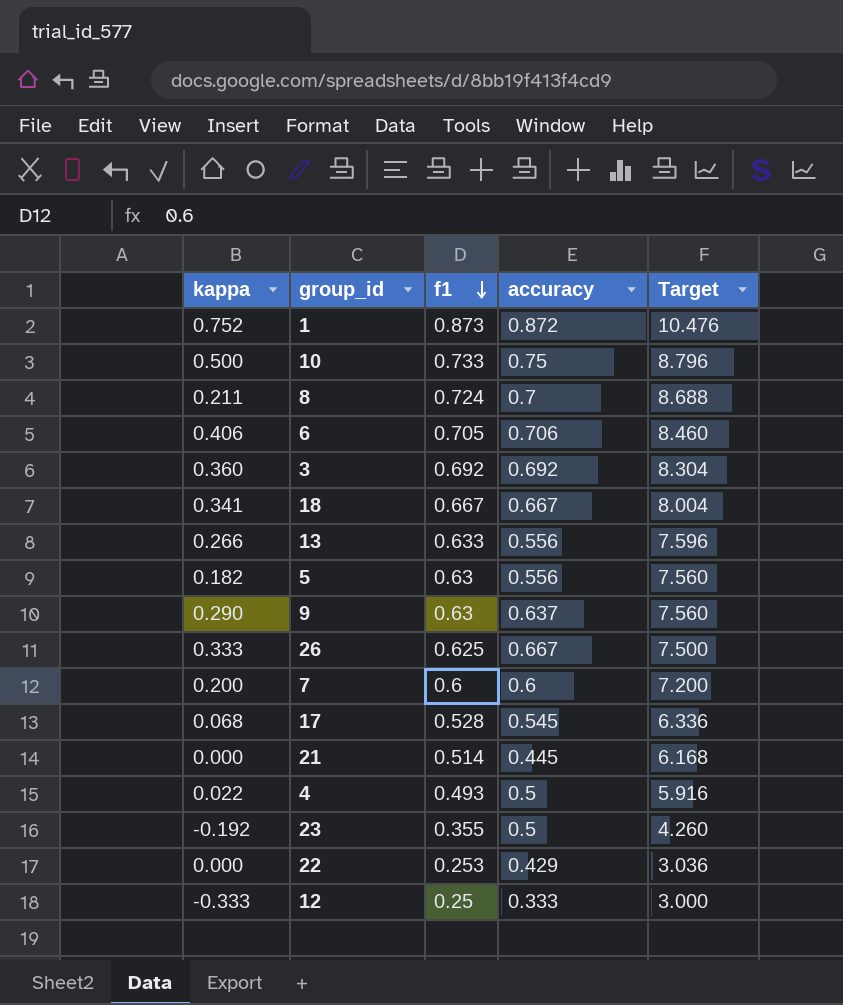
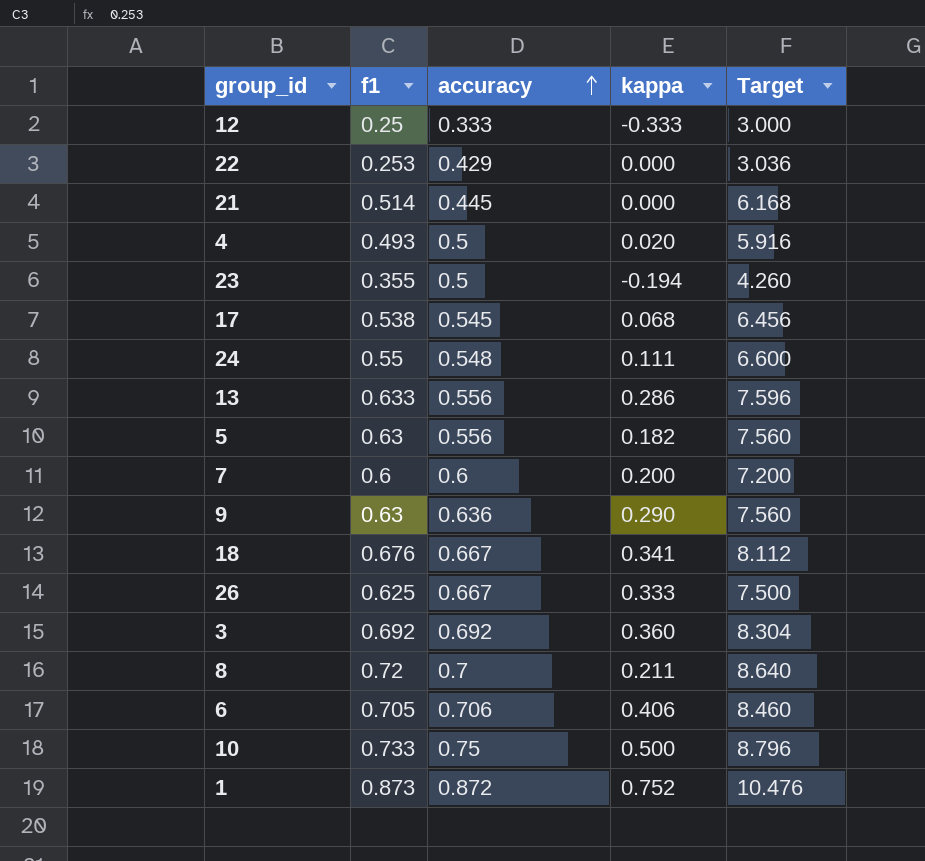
row order: f1 descending -> accuracy ascending
column kappa | position: 1 -> 4
4 | kappa: 0.022 -> 0.020
23 | kappa: -0.192 -> -0.194
17 | f1: 0.528 -> 0.538
17 | Target: 6.336 -> 6.456
row 24: none -> 0.55 | 0.548 | 0.111 | 6.600
13 | kappa: 0.266 -> 0.286
9 | accuracy: 0.637 -> 0.636
18 | f1: 0.667 -> 0.676
18 | Target: 8.004 -> 8.112
8 | f1: 0.724 -> 0.72
8 | Target: 8.688 -> 8.640

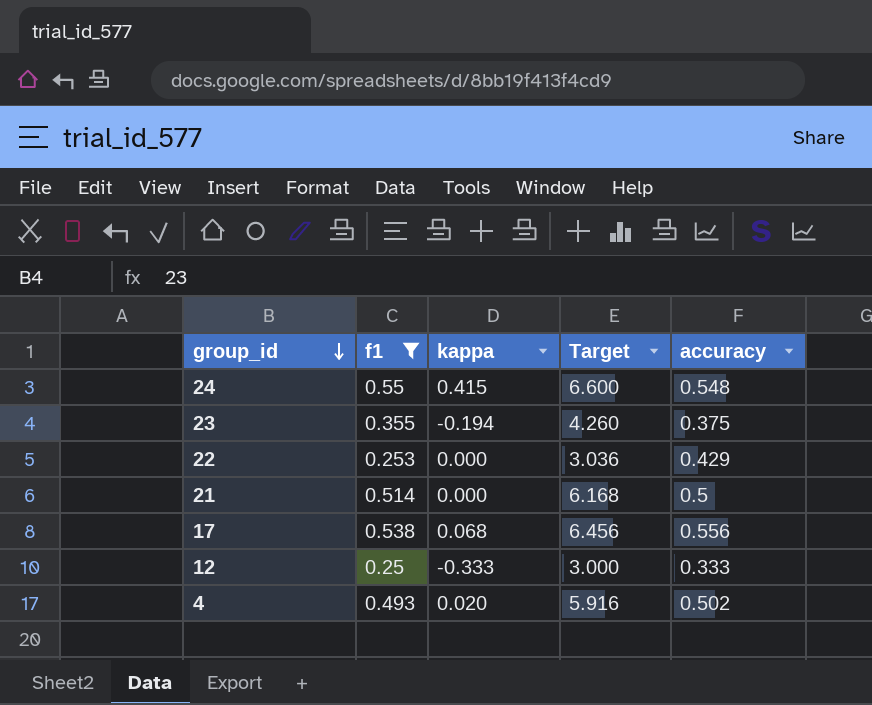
filter: none -> f1 <= 0.55
row order: accuracy ascending -> group_id descending
column accuracy | position: 3 -> 5
24 | kappa: 0.111 -> 0.415
23 | accuracy: 0.5 -> 0.375
21 | accuracy: 0.445 -> 0.5
17 | accuracy: 0.545 -> 0.556
4 | accuracy: 0.5 -> 0.502

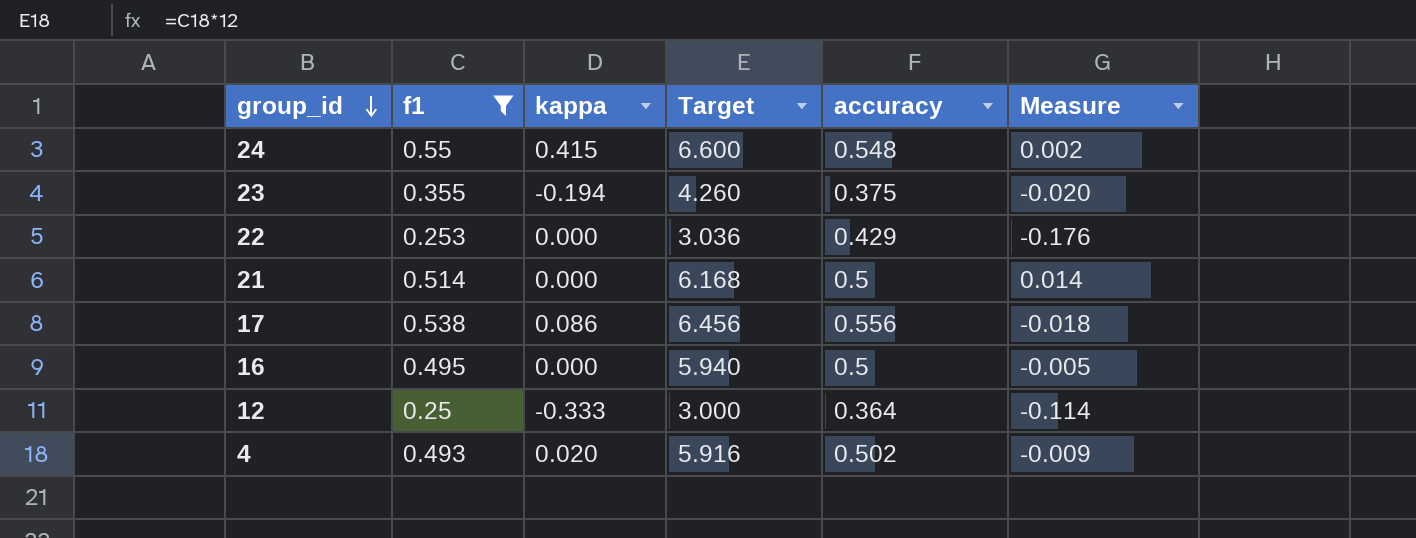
column Measure | formula: none -> [f1] - [accuracy]
17 | kappa: 0.068 -> 0.086
row 16: none -> 0.495 | 0.000 | 5.940 | 0.5 | -0.005
12 | accuracy: 0.333 -> 0.364

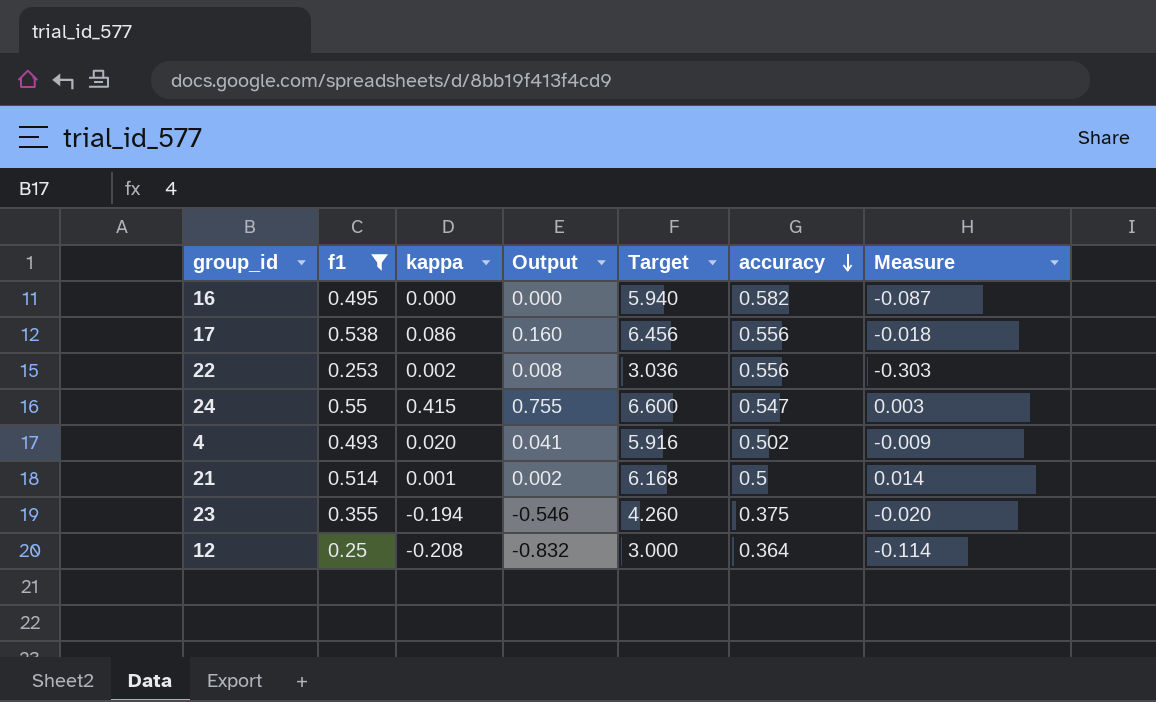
row order: group_id descending -> accuracy descending
column Output | formula: none -> [kappa] / [f1]
16 | accuracy: 0.5 -> 0.582
16 | Measure: -0.005 -> -0.087
22 | kappa: 0.000 -> 0.002
22 | accuracy: 0.429 -> 0.556
22 | Measure: -0.176 -> -0.303
24 | accuracy: 0.548 -> 0.547
24 | Measure: 0.002 -> 0.003
21 | kappa: 0.000 -> 0.001
12 | kappa: -0.333 -> -0.208

